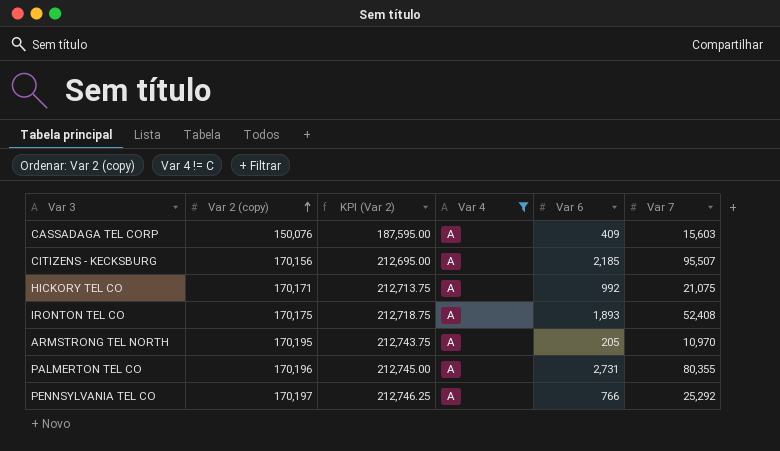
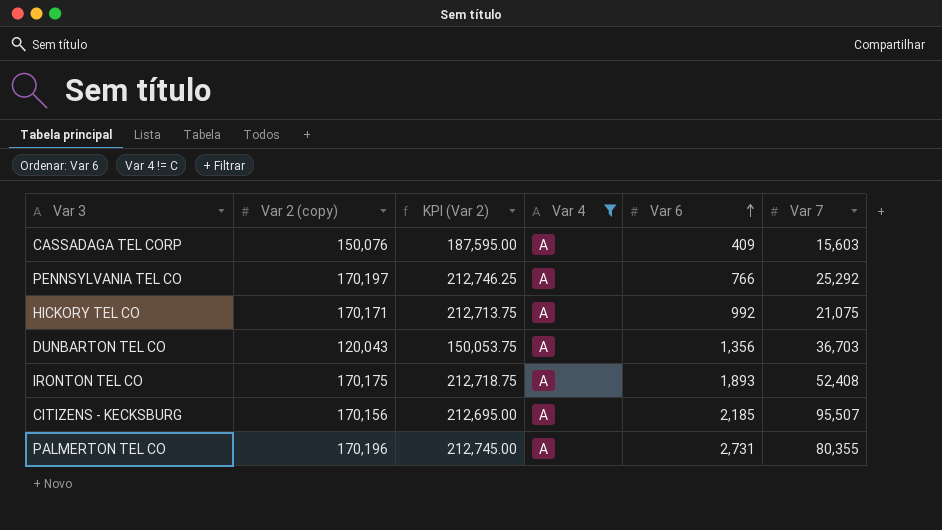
row order: Var 2 (copy) ascending -> Var 6 ascending
row ARMSTRONG TEL NORTH: 170,195 | 212,743.75 | A | 205 | 10,970 -> none
row DUNBARTON TEL CO: none -> 120,043 | 150,053.75 | A | 1,356 | 36,703

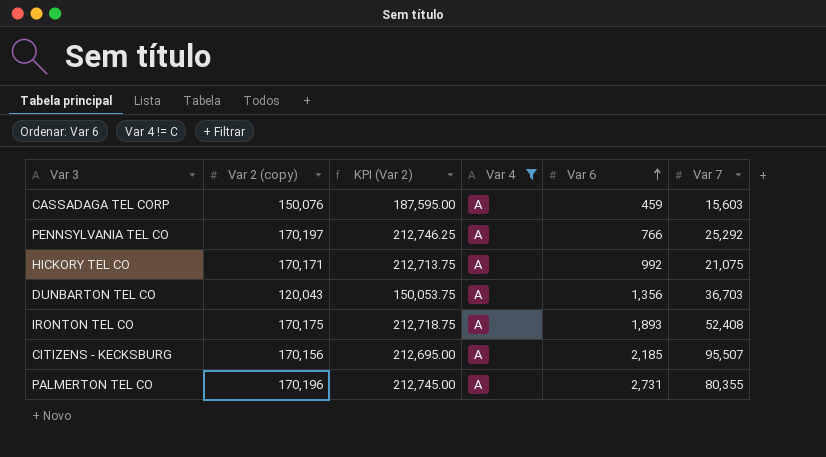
CASSADAGA TEL CORP | Var 6: 409 -> 459

